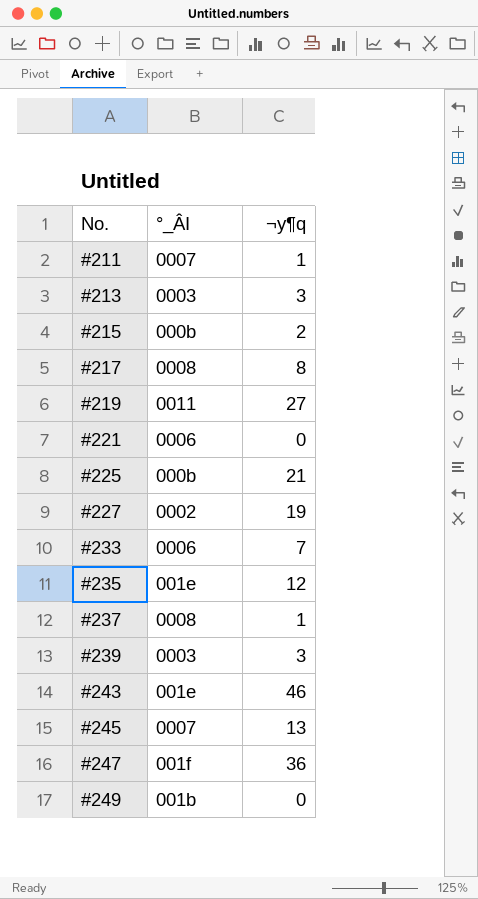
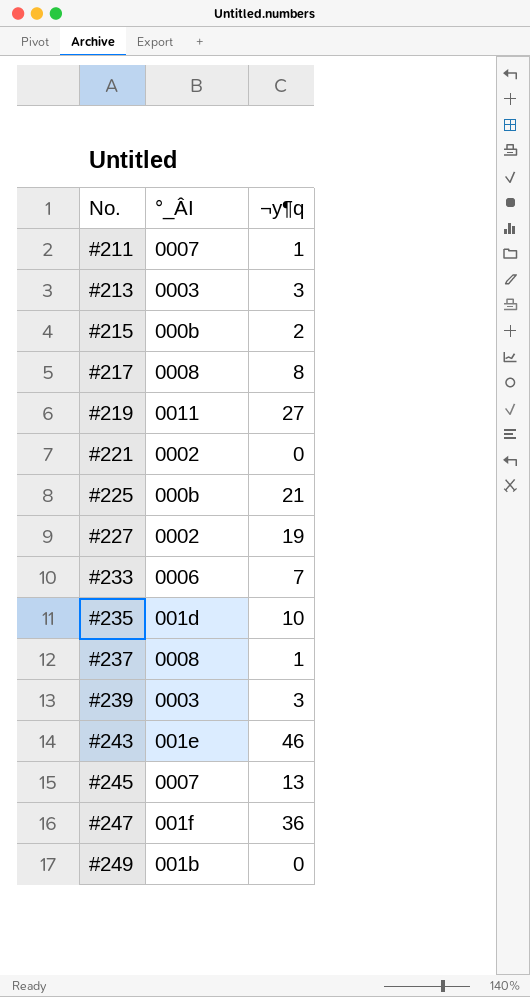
#221 | °_ÂI: 0006 -> 0002
#235 | °_ÂI: 001e -> 001d
#235 | ¬y¶q: 12 -> 10

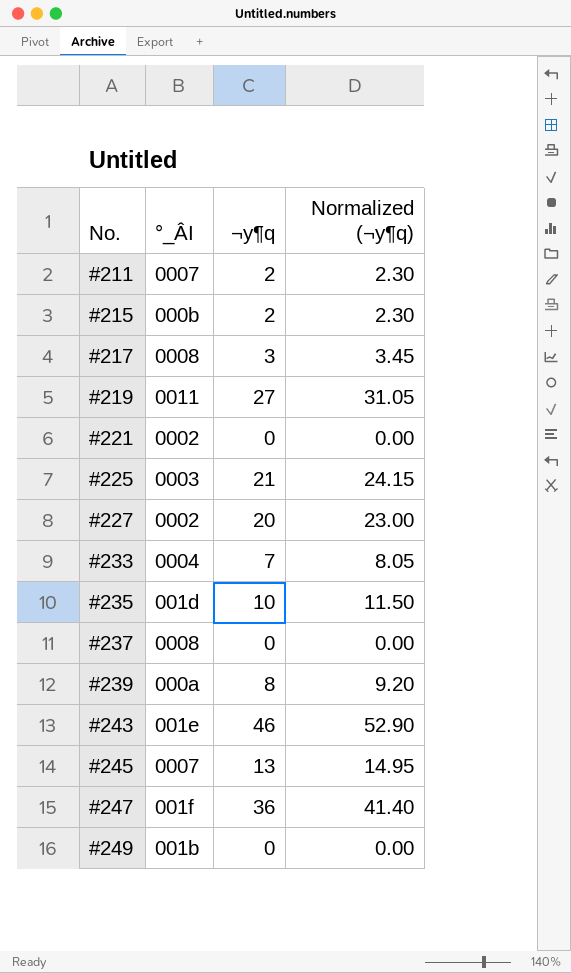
column Normalized (¬y¶q) | formula: none -> [¬y¶q] * 1.15
row #213: 0003 | 3 -> none
#211 | ¬y¶q: 1 -> 2
#217 | ¬y¶q: 8 -> 3
#225 | °_ÂI: 000b -> 0003
#227 | ¬y¶q: 19 -> 20
#233 | °_ÂI: 0006 -> 0004
#237 | ¬y¶q: 1 -> 0
#239 | °_ÂI: 0003 -> 000a
#239 | ¬y¶q: 3 -> 8

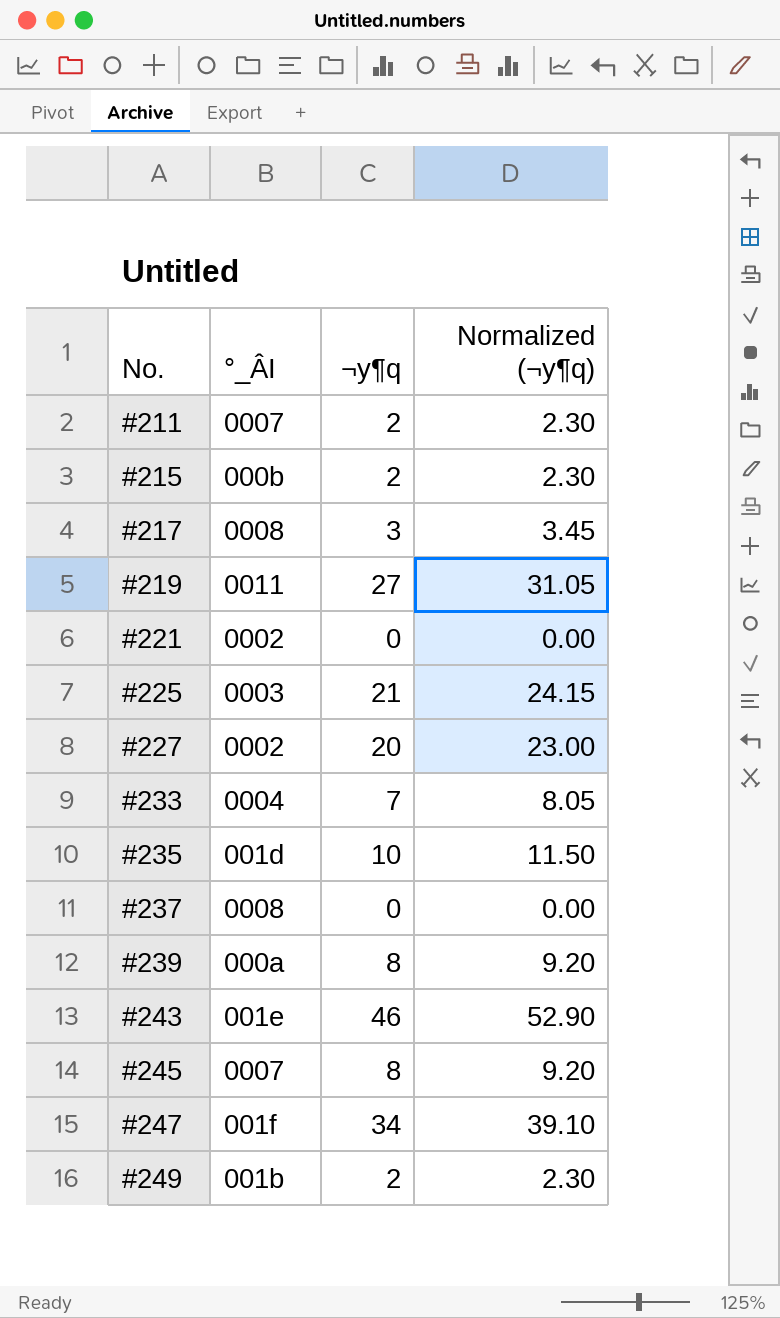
#245 | ¬y¶q: 13 -> 8
#245 | Normalized (¬y¶q): 14.95 -> 9.20
#247 | ¬y¶q: 36 -> 34
#247 | Normalized (¬y¶q): 41.40 -> 39.10
#249 | ¬y¶q: 0 -> 2
#249 | Normalized (¬y¶q): 0.00 -> 2.30

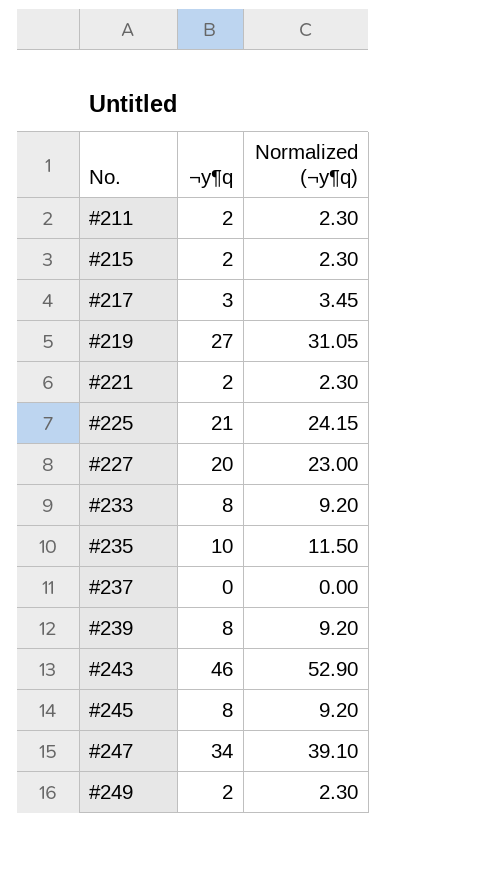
column °_ÂI | position: 2 -> none
#221 | ¬y¶q: 0 -> 2
#221 | Normalized (¬y¶q): 0.00 -> 2.30
#233 | ¬y¶q: 7 -> 8
#233 | Normalized (¬y¶q): 8.05 -> 9.20

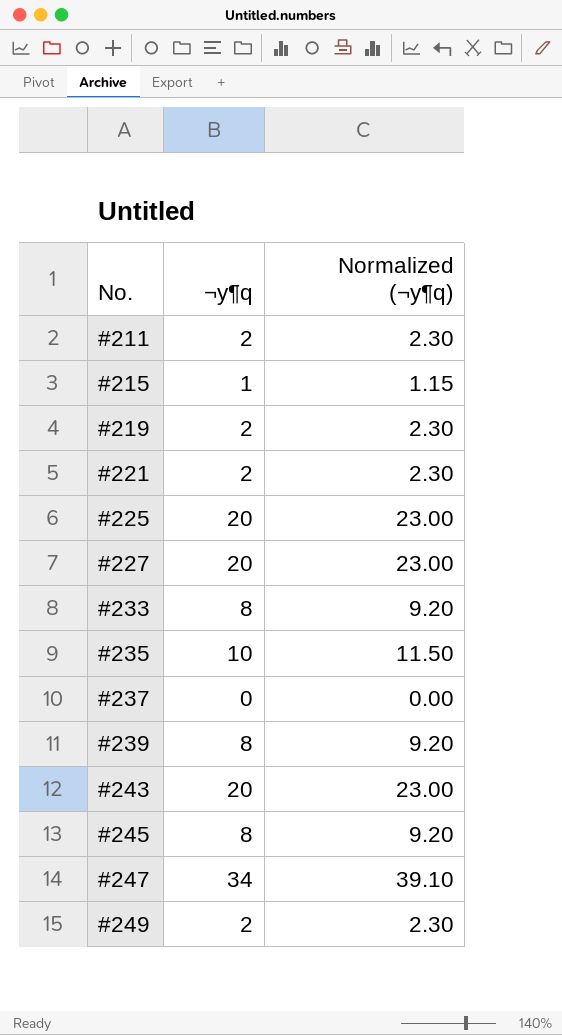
row #217: 3 | 3.45 -> none
#215 | ¬y¶q: 2 -> 1
#215 | Normalized (¬y¶q): 2.30 -> 1.15
#219 | ¬y¶q: 27 -> 2
#219 | Normalized (¬y¶q): 31.05 -> 2.30
#225 | ¬y¶q: 21 -> 20
#225 | Normalized (¬y¶q): 24.15 -> 23.00
#243 | ¬y¶q: 46 -> 20
#243 | Normalized (¬y¶q): 52.90 -> 23.00

